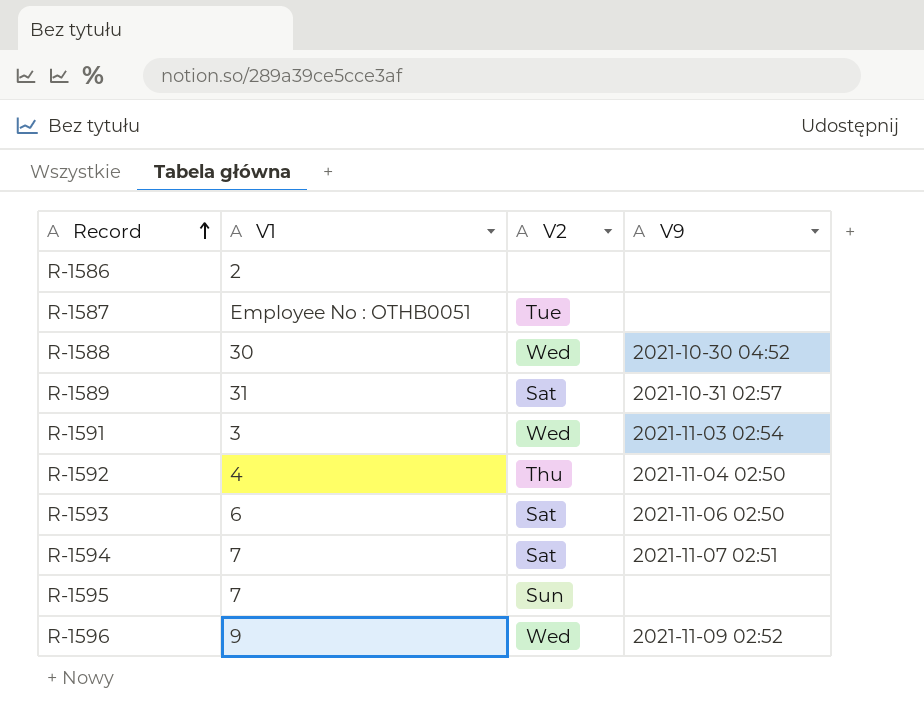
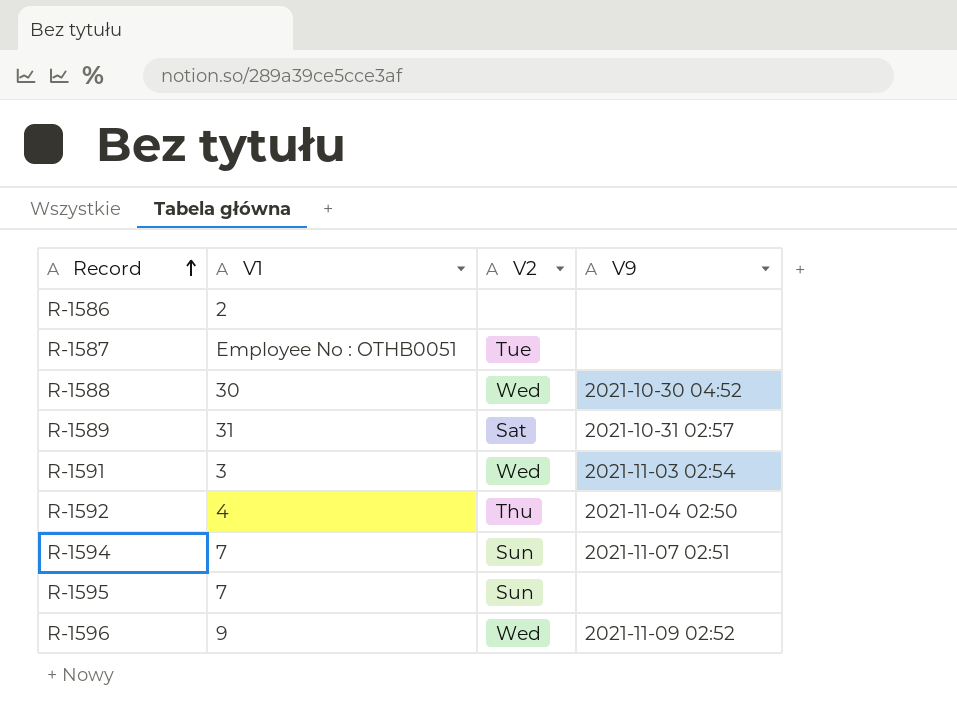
row R-1593: 6 | Sat | 2021-11-06 02:50 -> none
R-1594 | V2: Sat -> Sun

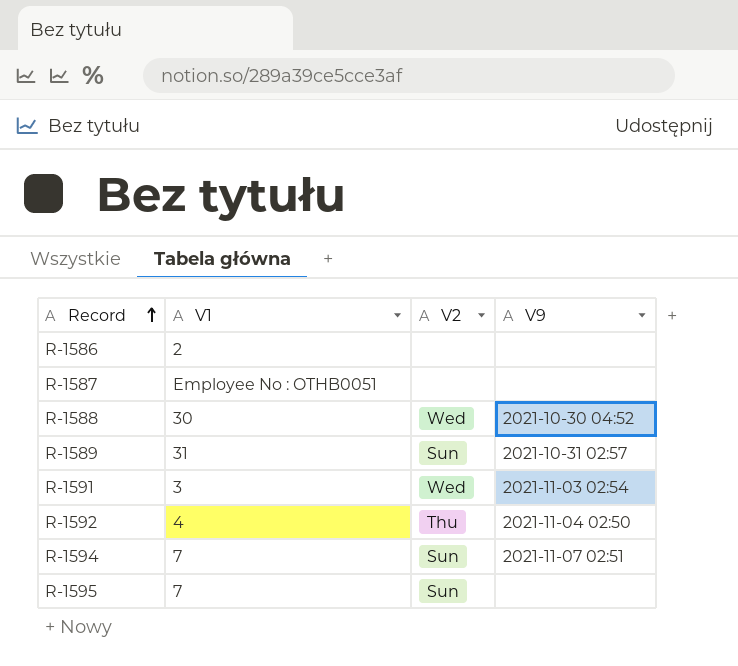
row R-1596: 9 | Wed | 2021-11-09 02:52 -> none
R-1587 | V2: Tue -> none
R-1589 | V2: Sat -> Sun

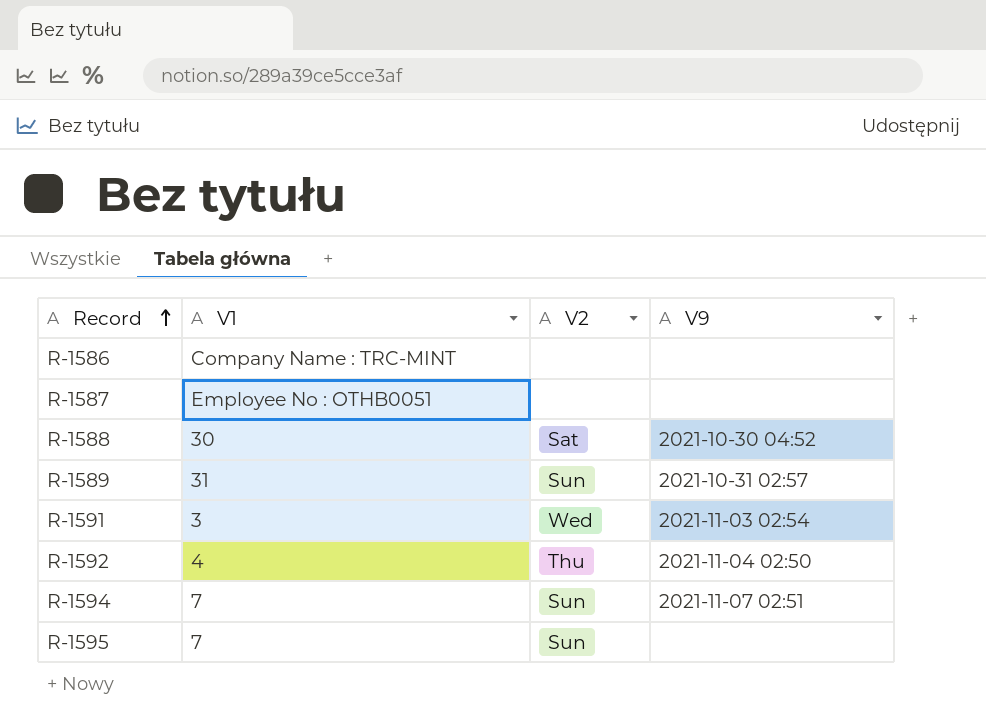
R-1586 | V1: 2 -> Company Name : TRC-MINT
R-1588 | V2: Wed -> Sat

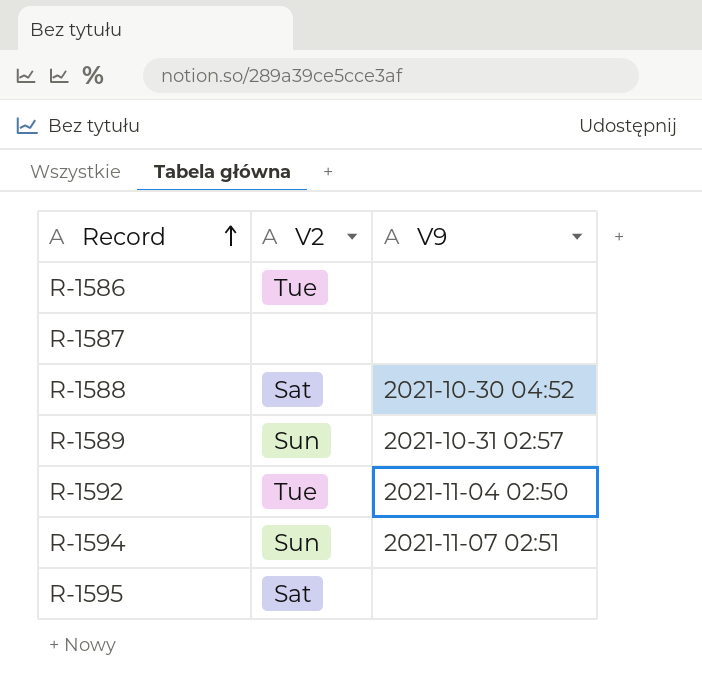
column V1 | position: 2 -> none
row R-1591: 3 | Wed | 2021-11-03 02:54 -> none
R-1586 | V2: none -> Tue
R-1592 | V2: Thu -> Tue
R-1595 | V2: Sun -> Sat

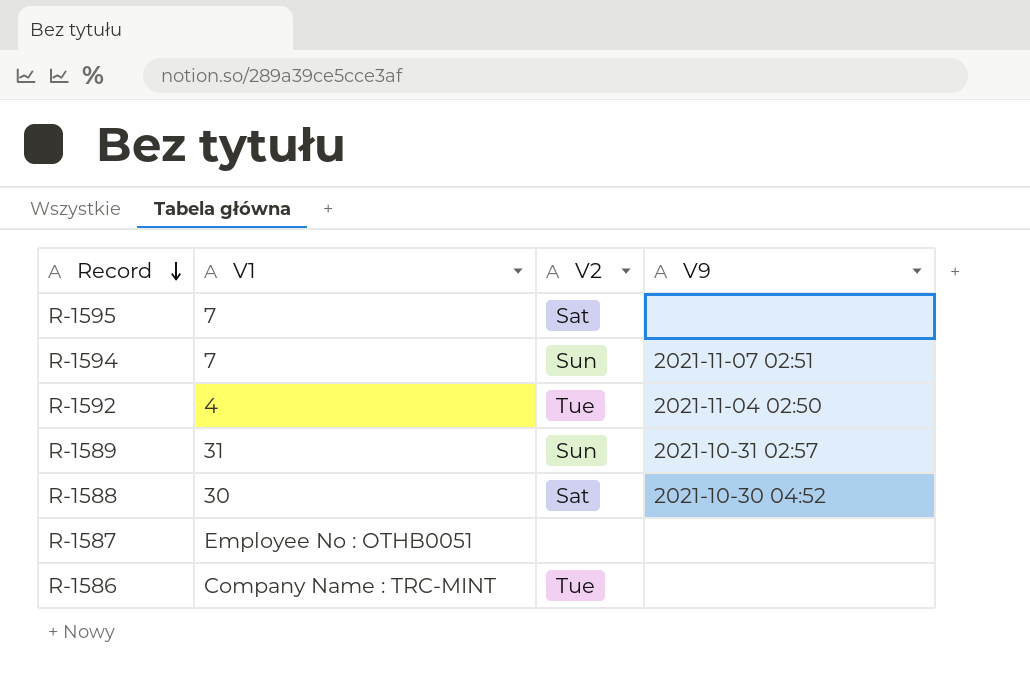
row order: Record ascending -> Record descending
column V1 | position: none -> 2

